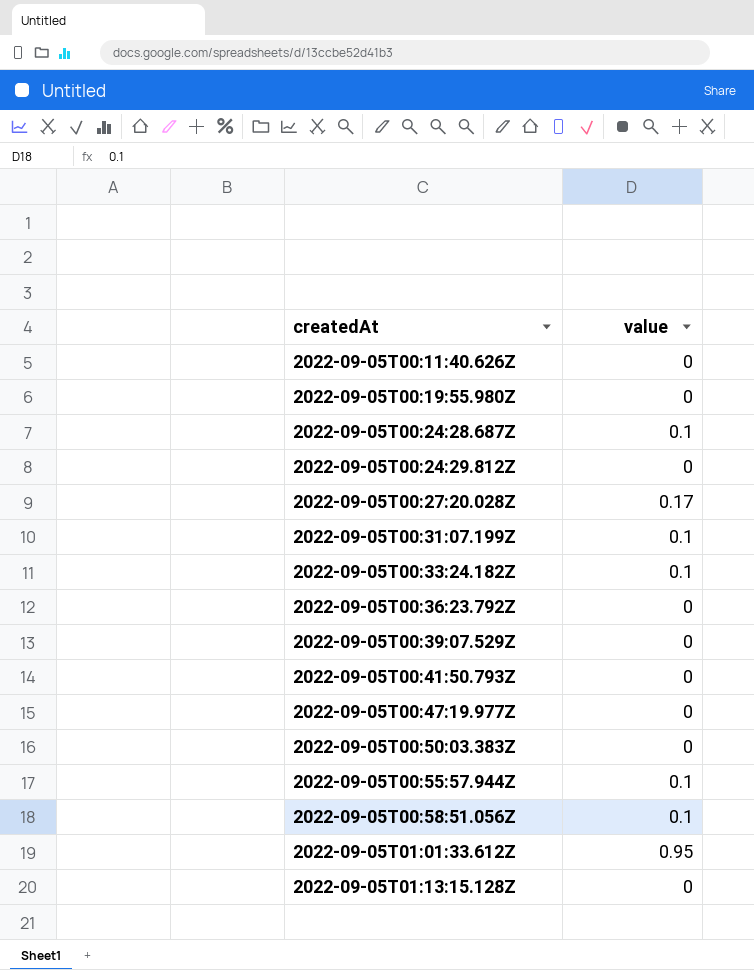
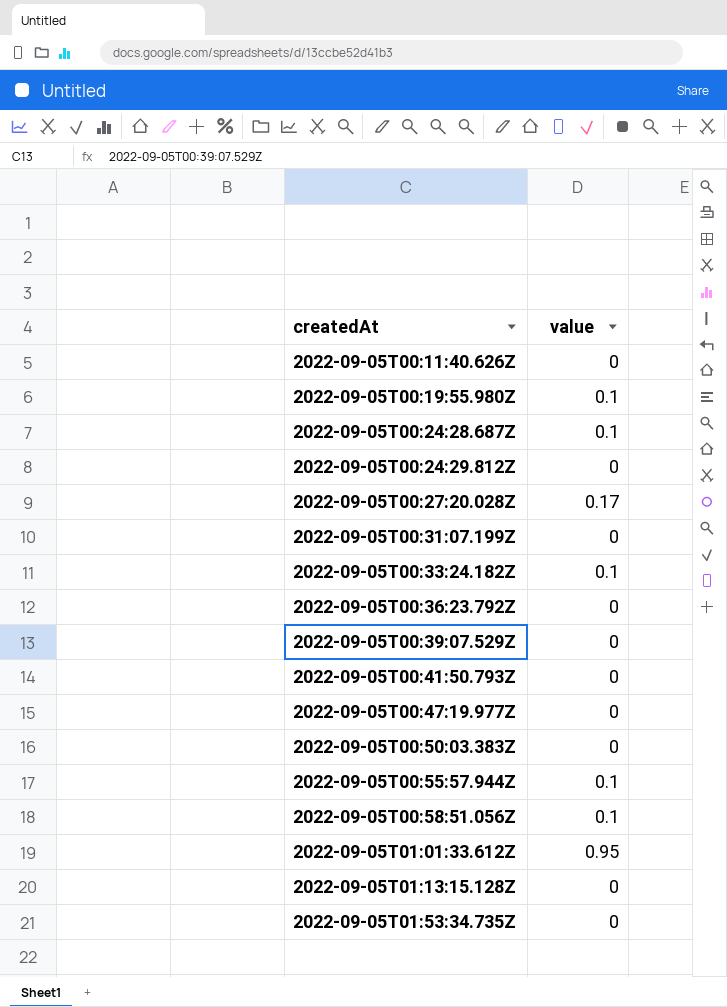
2022-09-05T00:19:55.980Z | value: 0 -> 0.1
2022-09-05T00:31:07.199Z | value: 0.1 -> 0
row 2022-09-05T01:53:34.735Z: none -> 0

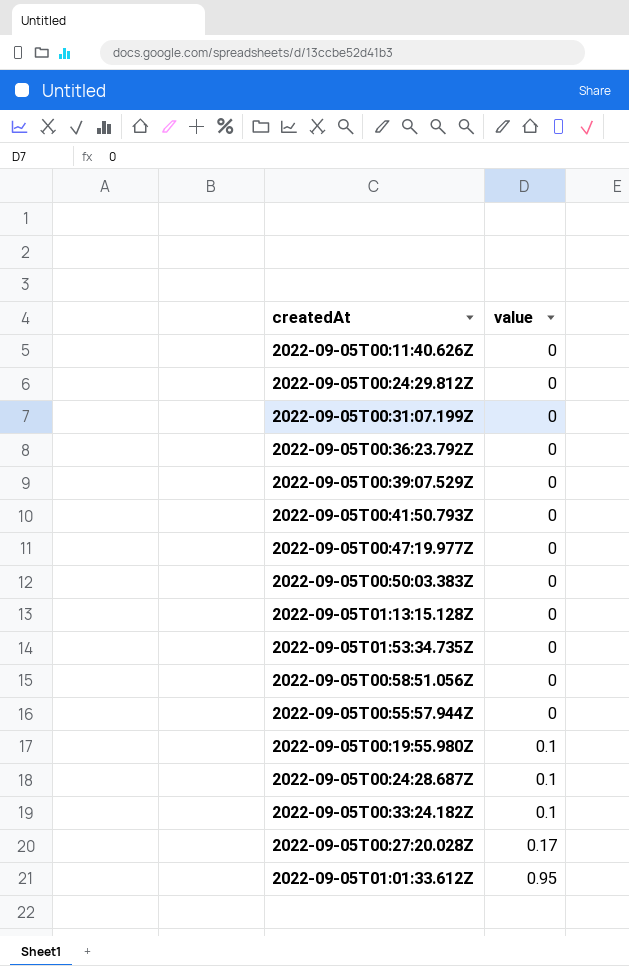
row order: createdAt ascending -> value ascending
2022-09-05T00:58:51.056Z | value: 0.1 -> 0
2022-09-05T00:55:57.944Z | value: 0.1 -> 0

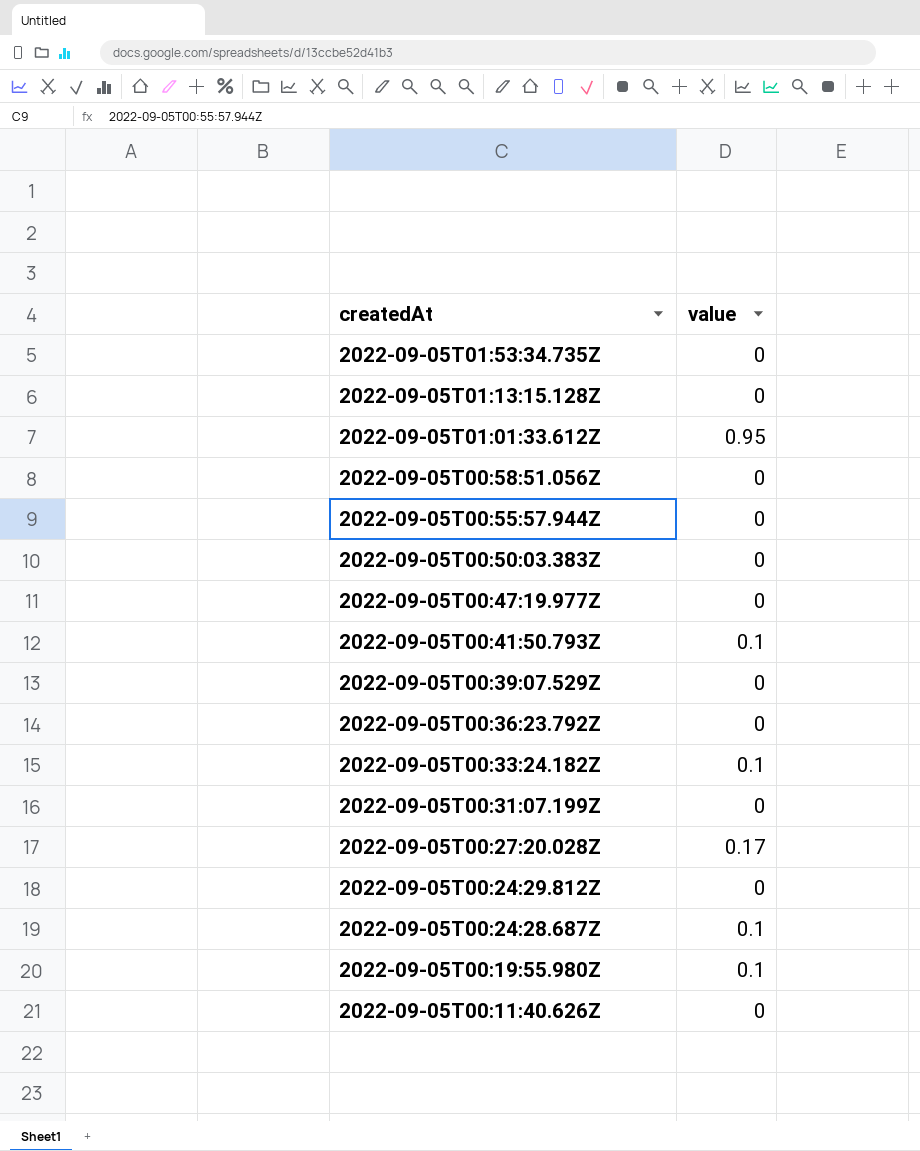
row order: value ascending -> createdAt descending
2022-09-05T00:41:50.793Z | value: 0 -> 0.1

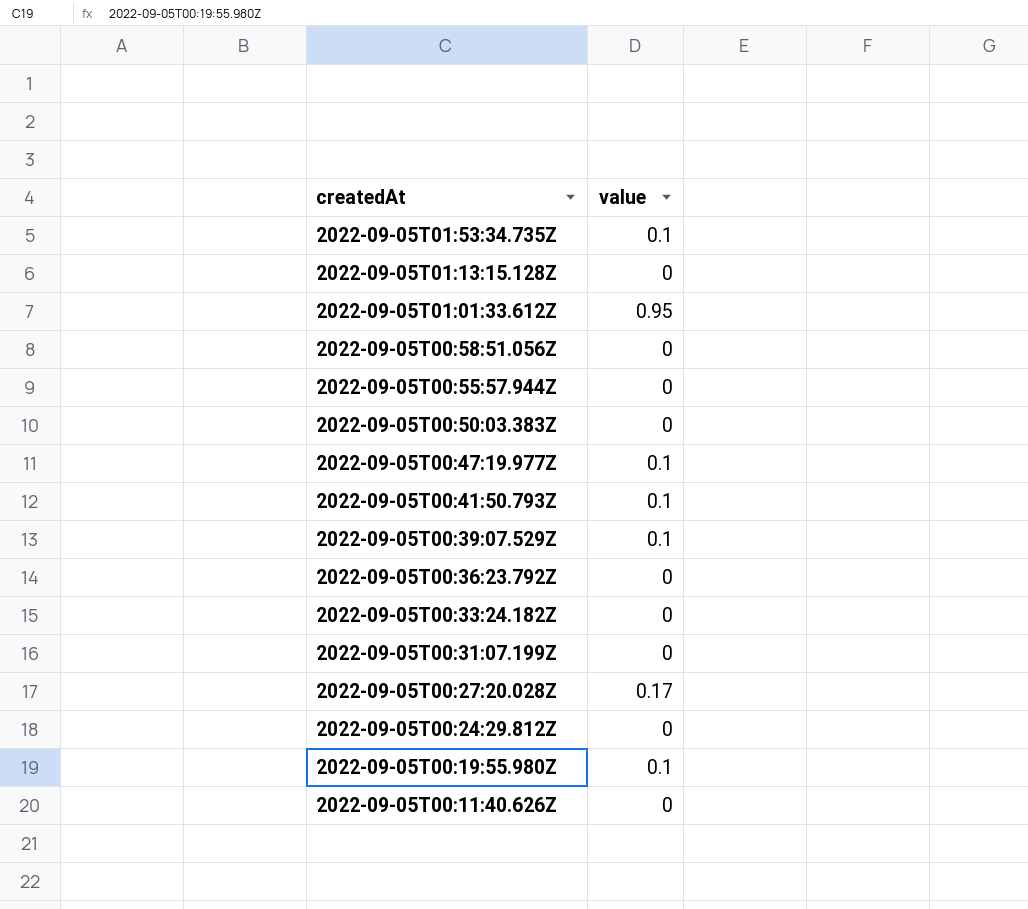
row 2022-09-05T00:24:28.687Z: 0.1 -> none
2022-09-05T01:53:34.735Z | value: 0 -> 0.1
2022-09-05T00:47:19.977Z | value: 0 -> 0.1
2022-09-05T00:39:07.529Z | value: 0 -> 0.1
2022-09-05T00:33:24.182Z | value: 0.1 -> 0

